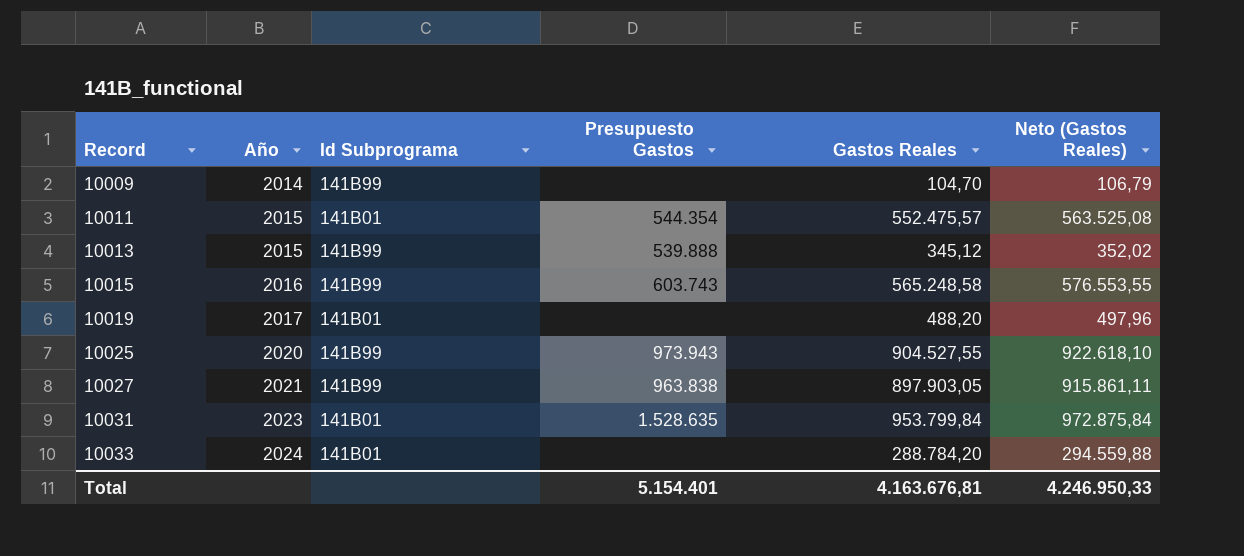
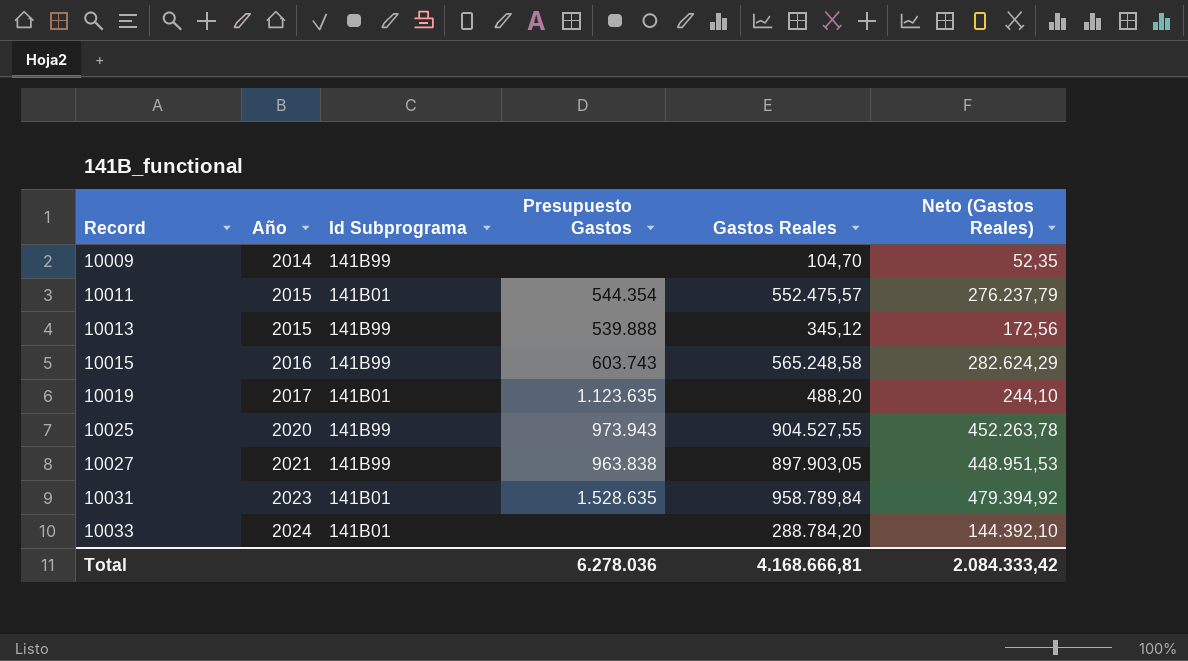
column Neto (Gastos Reales) | formula: [Gastos Reales] * 1,02 -> [Gastos Reales] * 0,5
10019 | Presupuesto Gastos: none -> 1.123.635
10031 | Gastos Reales: 953.799,84 -> 958.789,84
Total | Presupuesto Gastos: 5.154.401 -> 6.278.036
Total | Gastos Reales: 4.163.676,81 -> 4.168.666,81
Total | Neto (Gastos Reales): 4.246.950,33 -> 2.084.333,42

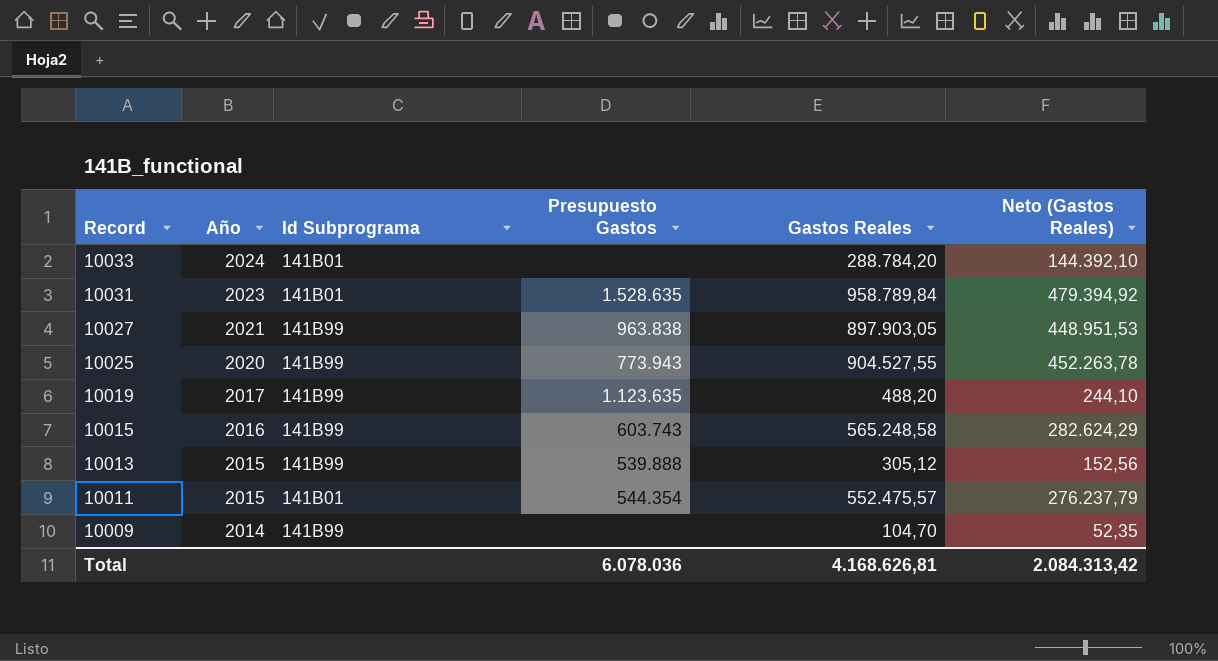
row order: Record ascending -> Record descending
10025 | Presupuesto Gastos: 973.943 -> 773.943
10019 | Id Subprograma: 141B01 -> 141B99
10013 | Gastos Reales: 345,12 -> 305,12
10013 | Neto (Gastos Reales): 172,56 -> 152,56
Total | Presupuesto Gastos: 6.278.036 -> 6.078.036
Total | Gastos Reales: 4.168.666,81 -> 4.168.626,81
Total | Neto (Gastos Reales): 2.084.333,42 -> 2.084.313,42

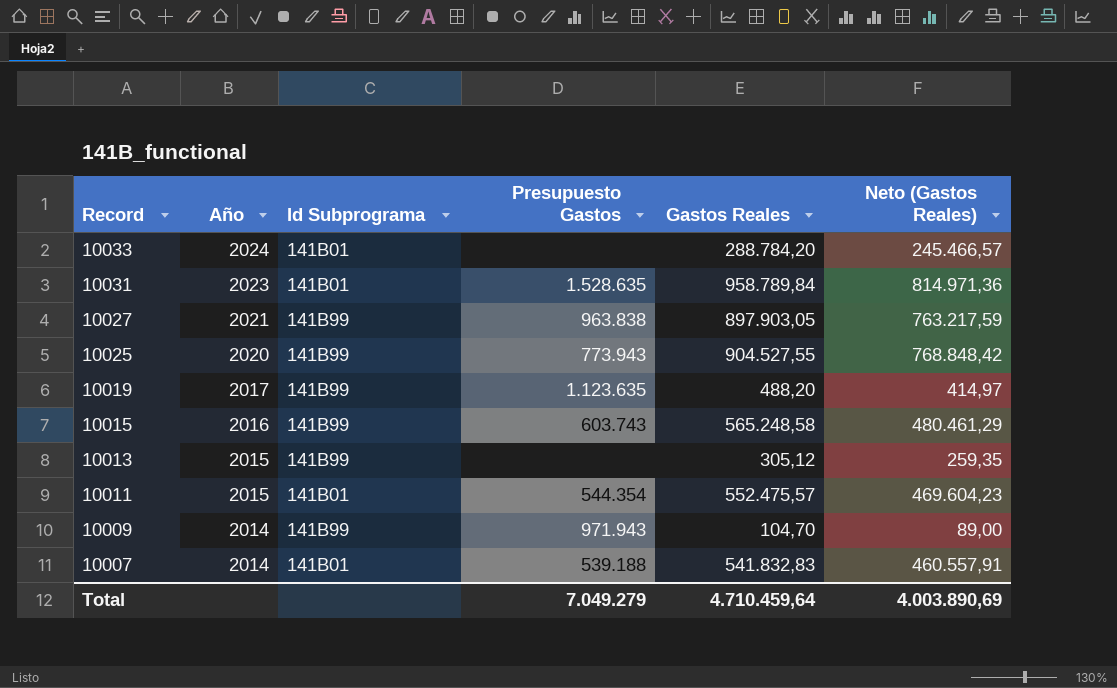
column Neto (Gastos Reales) | formula: [Gastos Reales] * 0,5 -> [Gastos Reales] * 0,85
10013 | Presupuesto Gastos: 539.888 -> none
10009 | Presupuesto Gastos: none -> 971.943
row 10007: none -> 2014 | 141B01 | 539.188 | 541.832,83 | 460.557,91
Total | Presupuesto Gastos: 6.078.036 -> 7.049.279
Total | Gastos Reales: 4.168.626,81 -> 4.710.459,64
Total | Neto (Gastos Reales): 2.084.313,42 -> 4.003.890,69

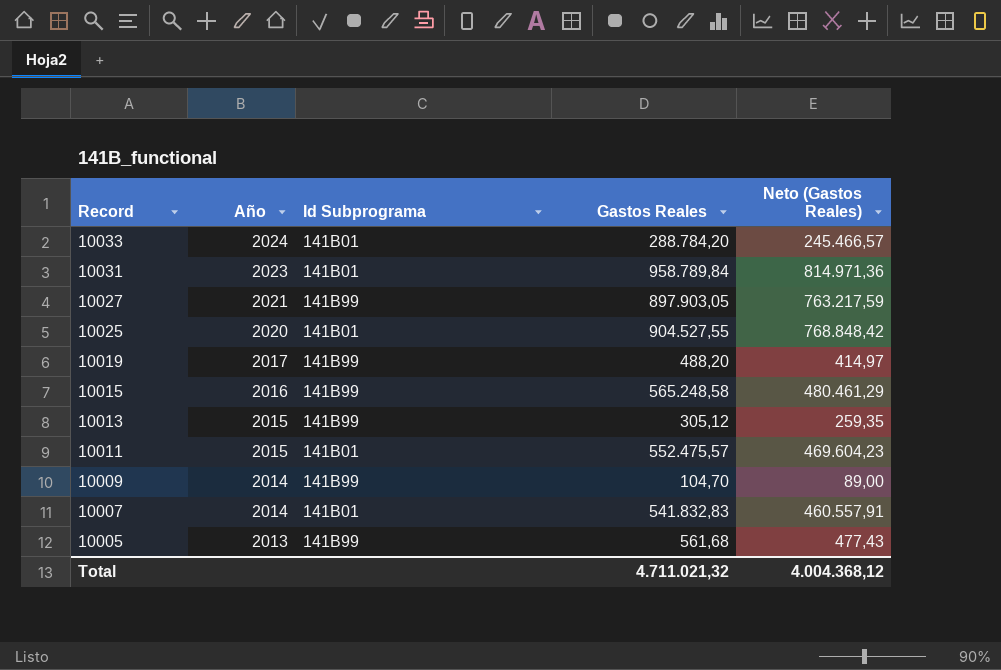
column Presupuesto Gastos | position: 4 -> none
10025 | Id Subprograma: 141B99 -> 141B01
row 10005: none -> 2013 | 141B99 | 561,68 | 477,43
Total | Gastos Reales: 4.710.459,64 -> 4.711.021,32
Total | Neto (Gastos Reales): 4.003.890,69 -> 4.004.368,12

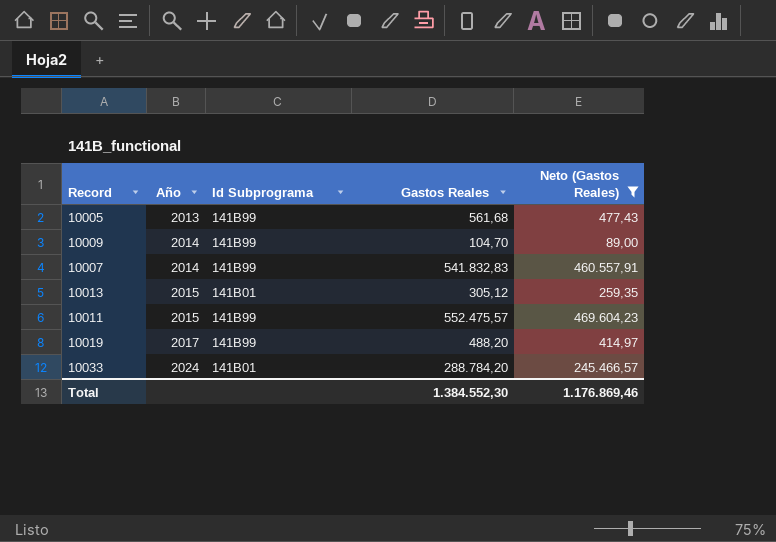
filter: none -> Neto (Gastos Reales) <= 469.604,23
row order: Record descending -> Año ascending
10007 | Id Subprograma: 141B01 -> 141B99
10013 | Id Subprograma: 141B99 -> 141B01
10011 | Id Subprograma: 141B01 -> 141B99
Total | Gastos Reales: 4.711.021,32 -> 1.384.552,30
Total | Neto (Gastos Reales): 4.004.368,12 -> 1.176.869,46

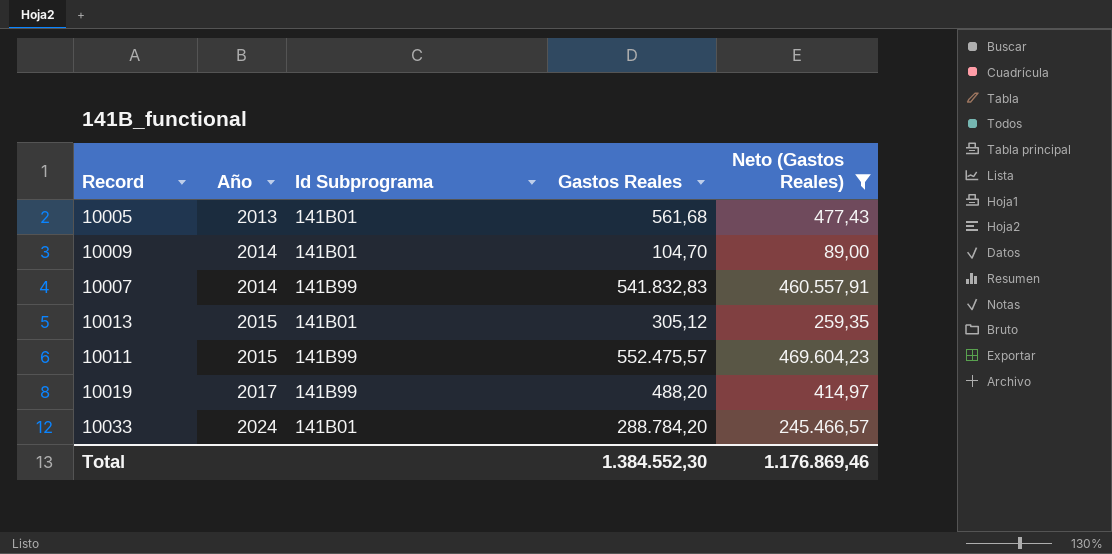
10005 | Id Subprograma: 141B99 -> 141B01
10009 | Id Subprograma: 141B99 -> 141B01

